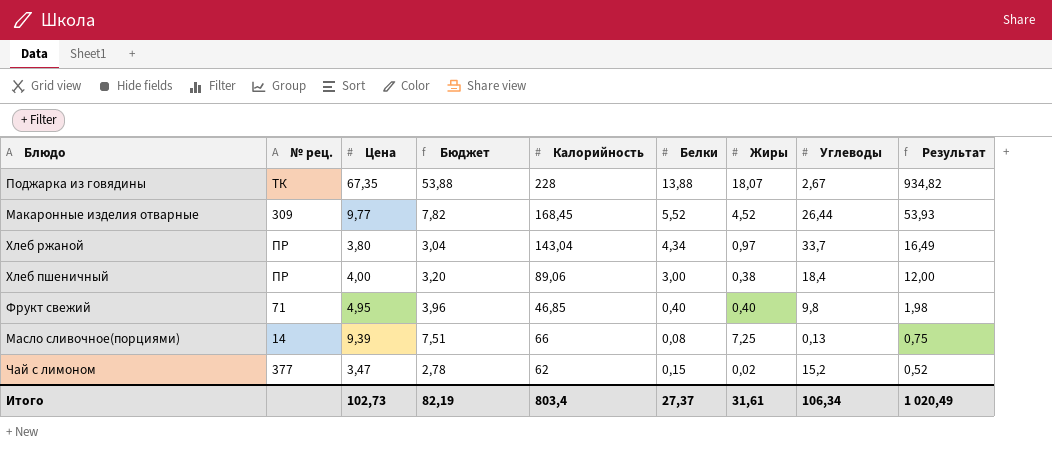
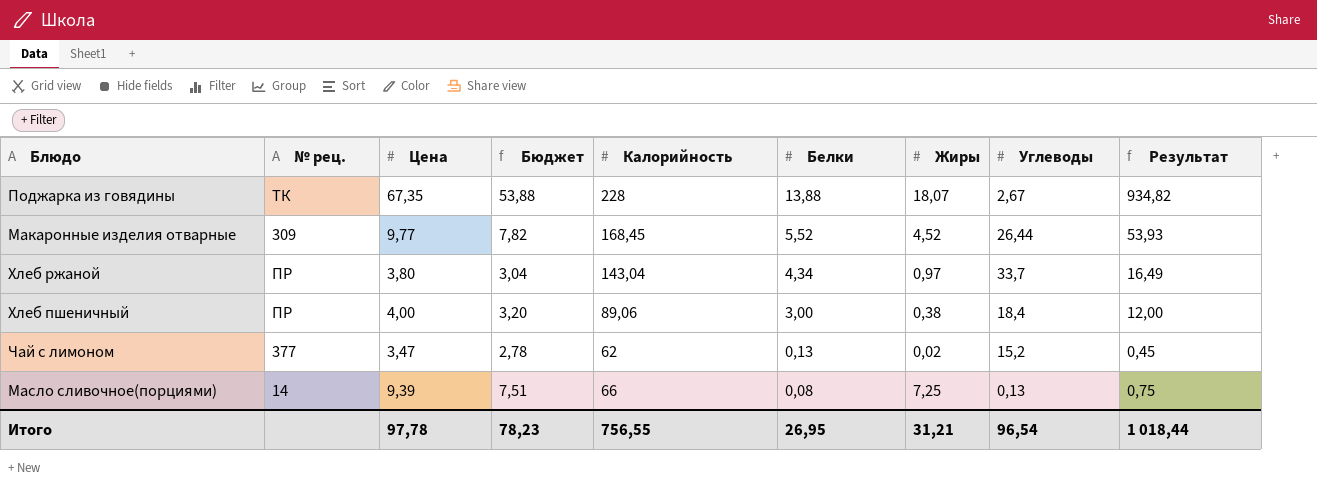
row order: Результат descending -> Белки descending
row Фрукт свежий: 71 | 4,95 | 3,96 | 46,85 | 0,40 | 0,40 | 9,8 | 1,98 -> none
Чай с лимоном | Белки: 0,15 -> 0,13
Чай с лимоном | Результат: 0,52 -> 0,45
Итого | Цена: 102,73 -> 97,78
Итого | Бюджет: 82,19 -> 78,23
Итого | Калорийность: 803,4 -> 756,55
Итого | Белки: 27,37 -> 26,95
Итого | Жиры: 31,61 -> 31,21
Итого | Углеводы: 106,34 -> 96,54
Итого | Результат: 1 020,49 -> 1 018,44

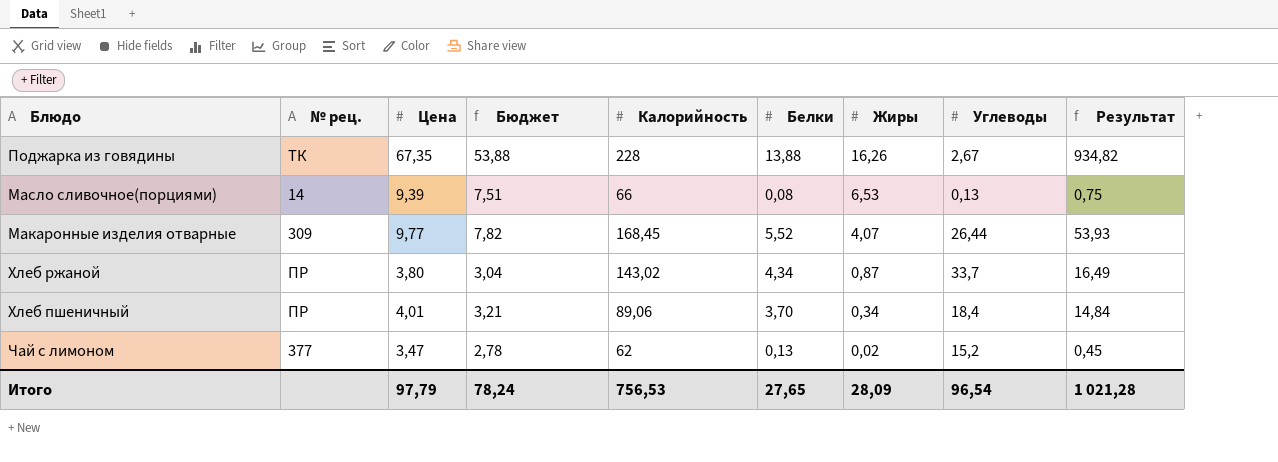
row order: Белки descending -> Жиры descending
Поджарка из говядины | Жиры: 18,07 -> 16,26
Масло сливочное(порциями) | Жиры: 7,25 -> 6,53
Макаронные изделия отварные | Жиры: 4,52 -> 4,07
Хлеб ржаной | Калорийность: 143,04 -> 143,02
Хлеб ржаной | Жиры: 0,97 -> 0,87
Хлеб пшеничный | Цена: 4,00 -> 4,01
Хлеб пшеничный | Бюджет: 3,20 -> 3,21
Хлеб пшеничный | Белки: 3,00 -> 3,70
Хлеб пшеничный | Жиры: 0,38 -> 0,34
Хлеб пшеничный | Результат: 12,00 -> 14,84
Итого | Цена: 97,78 -> 97,79
Итого | Бюджет: 78,23 -> 78,24
Итого | Калорийность: 756,55 -> 756,53
Итого | Белки: 26,95 -> 27,65
Итого | Жиры: 31,21 -> 28,09
Итого | Результат: 1 018,44 -> 1 021,28

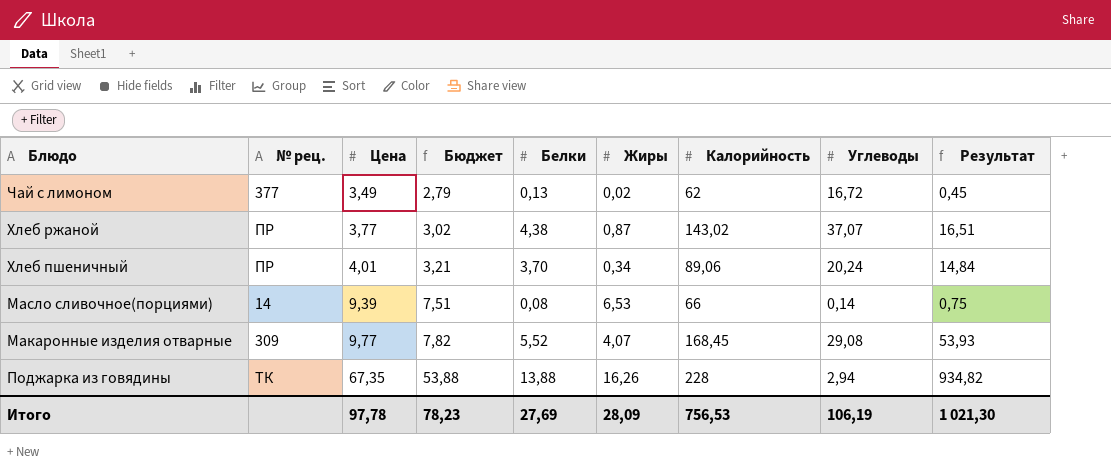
row order: Жиры descending -> Цена ascending
column Калорийность | position: 5 -> 7
Чай с лимоном | Цена: 3,47 -> 3,49
Чай с лимоном | Бюджет: 2,78 -> 2,79
Чай с лимоном | Углеводы: 15,2 -> 16,72
Хлеб ржаной | Цена: 3,80 -> 3,77
Хлеб ржаной | Бюджет: 3,04 -> 3,02
Хлеб ржаной | Белки: 4,34 -> 4,38
Хлеб ржаной | Углеводы: 33,7 -> 37,07
Хлеб ржаной | Результат: 16,49 -> 16,51
Хлеб пшеничный | Углеводы: 18,4 -> 20,24
Масло сливочное(порциями) | Углеводы: 0,13 -> 0,14
Макаронные изделия отварные | Углеводы: 26,44 -> 29,08
Поджарка из говядины | Углеводы: 2,67 -> 2,94
Итого | Цена: 97,79 -> 97,78
Итого | Бюджет: 78,24 -> 78,23
Итого | Белки: 27,65 -> 27,69
Итого | Углеводы: 96,54 -> 106,19
Итого | Результат: 1 021,28 -> 1 021,30

